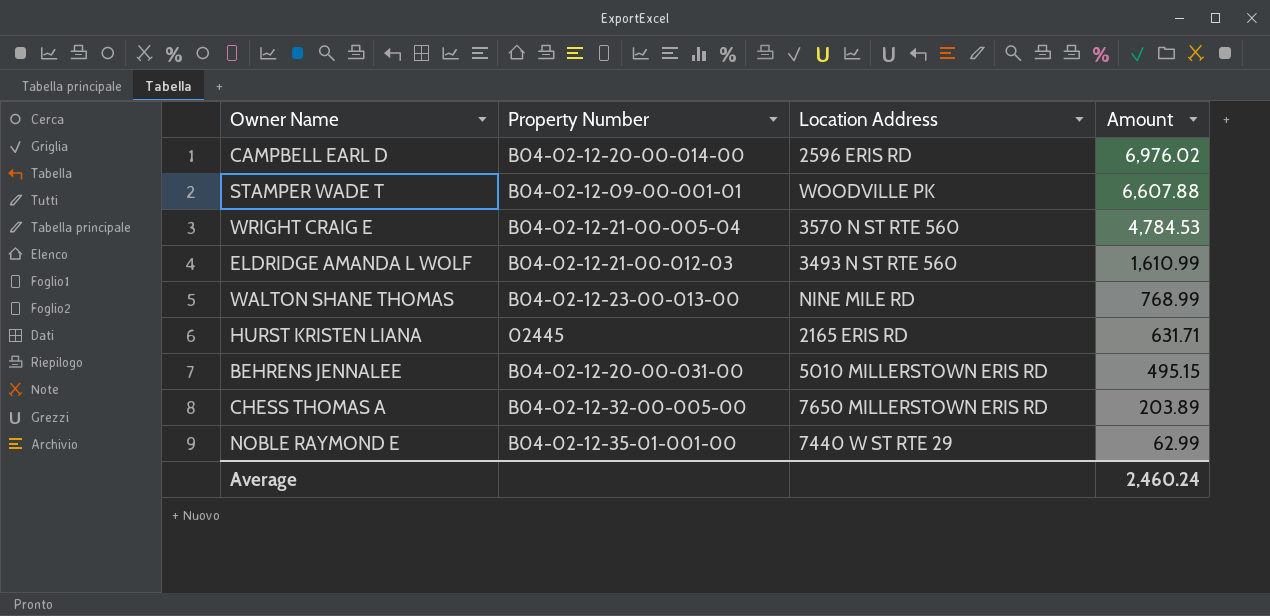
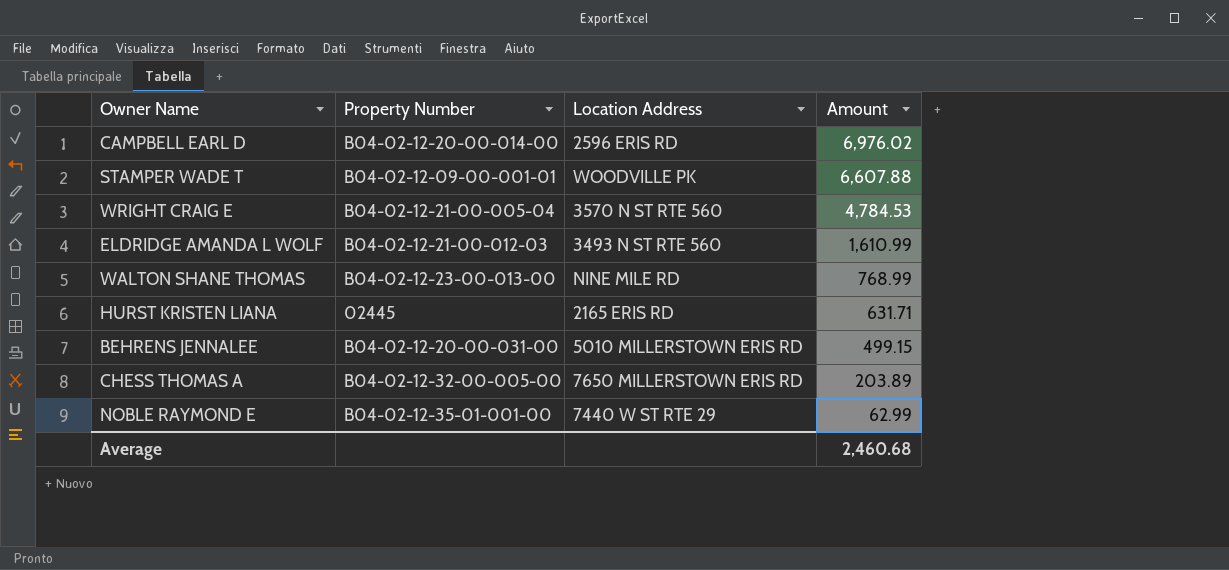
BEHRENS JENNALEE | Amount: 495.15 -> 499.15
Average | Amount: 2,460.24 -> 2,460.68

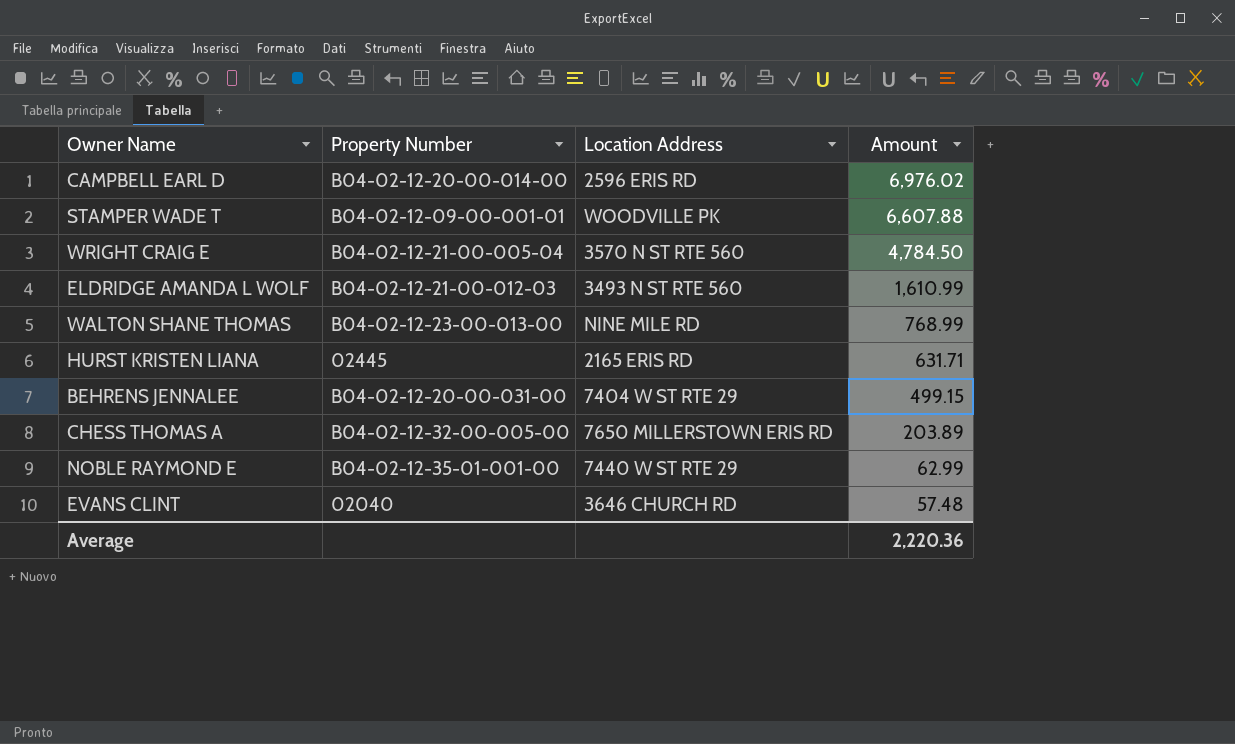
WRIGHT CRAIG E | Amount: 4,784.53 -> 4,784.50
BEHRENS JENNALEE | Location Address: 5010 MILLERSTOWN ERIS RD -> 7404 W ST RTE 29
row EVANS CLINT: none -> 02040 | 3646 CHURCH RD | 57.48
Average | Amount: 2,460.68 -> 2,220.36

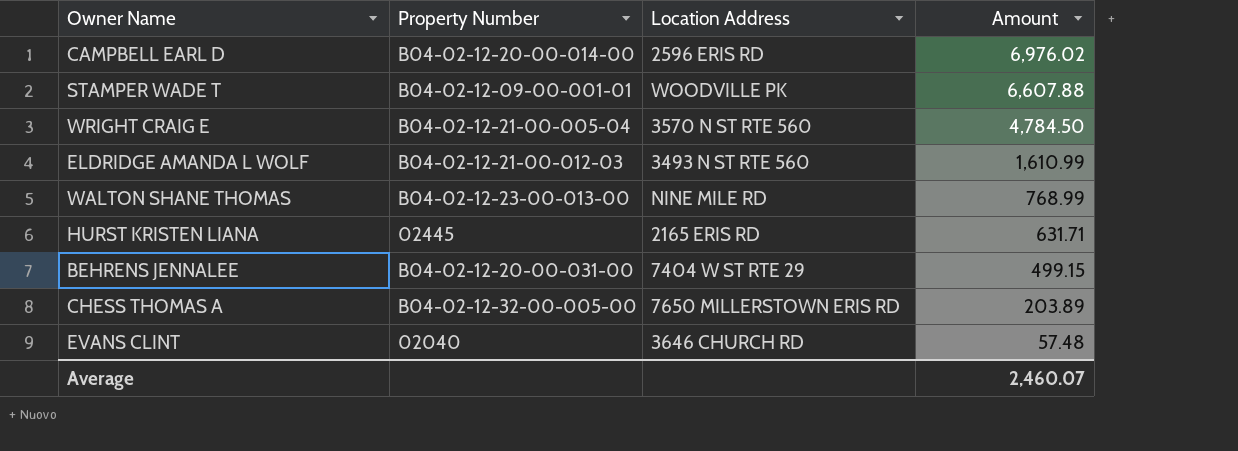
row NOBLE RAYMOND E: B04-02-12-35-01-001-00 | 7440 W ST RTE 29 | 62.99 -> none
Average | Amount: 2,220.36 -> 2,460.07

